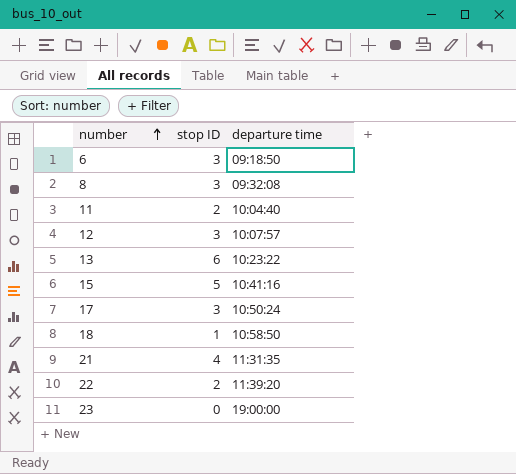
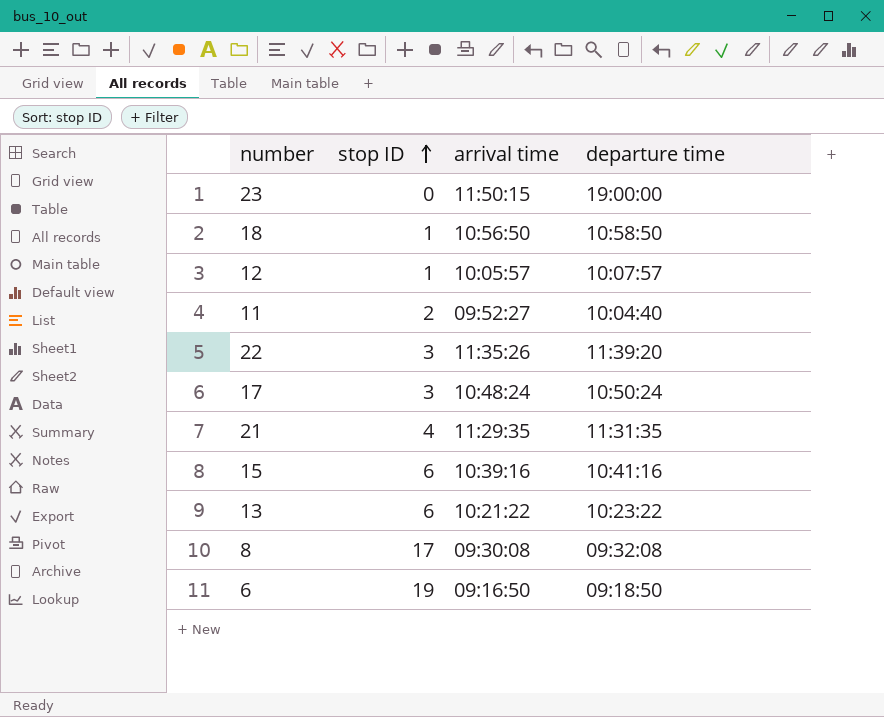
row order: number ascending -> stop ID ascending
column arrival time | position: none -> 3
12 | stop ID: 3 -> 1
22 | stop ID: 2 -> 3
15 | stop ID: 5 -> 6
8 | stop ID: 3 -> 17
6 | stop ID: 3 -> 19

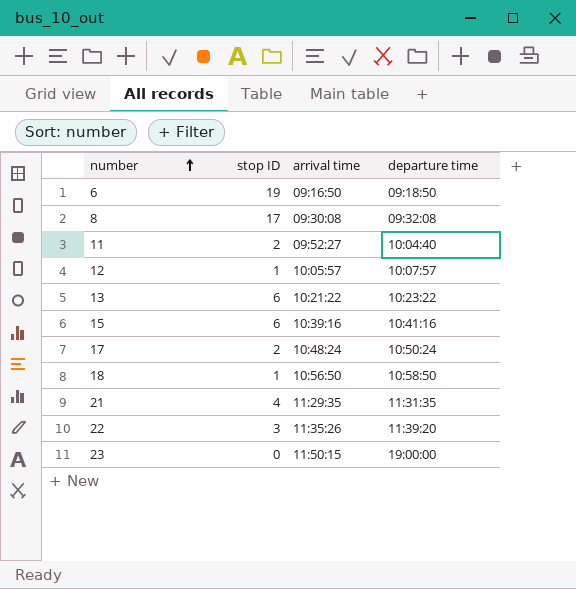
row order: stop ID ascending -> number ascending
17 | stop ID: 3 -> 2

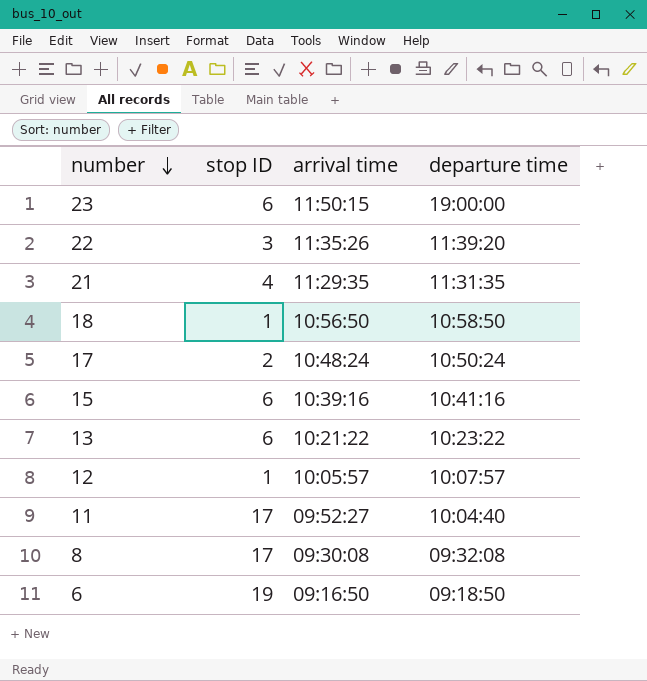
row order: number ascending -> number descending
23 | stop ID: 0 -> 6
11 | stop ID: 2 -> 17

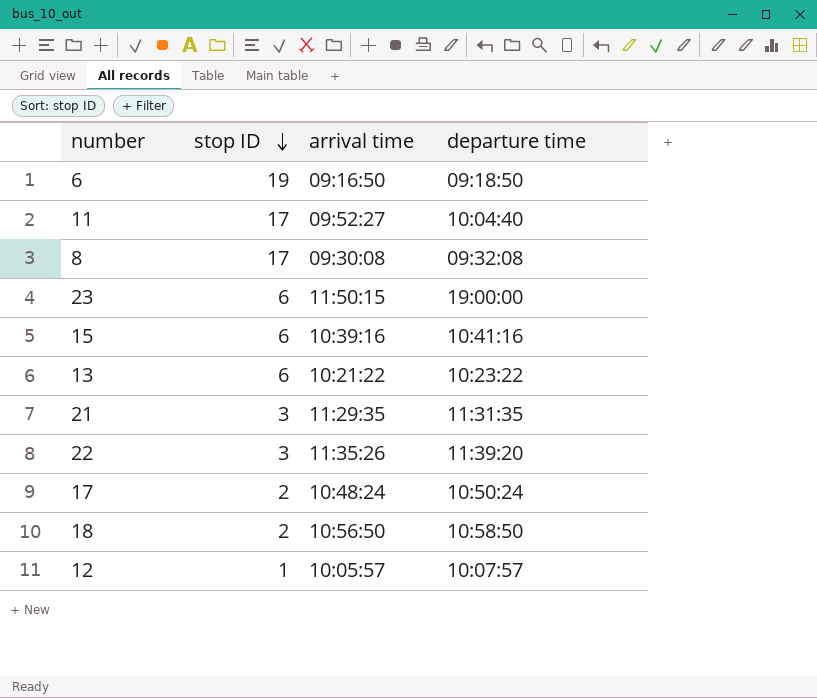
row order: number descending -> stop ID descending
21 | stop ID: 4 -> 3
18 | stop ID: 1 -> 2

